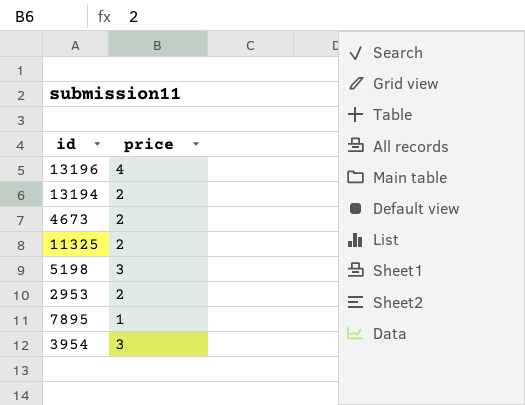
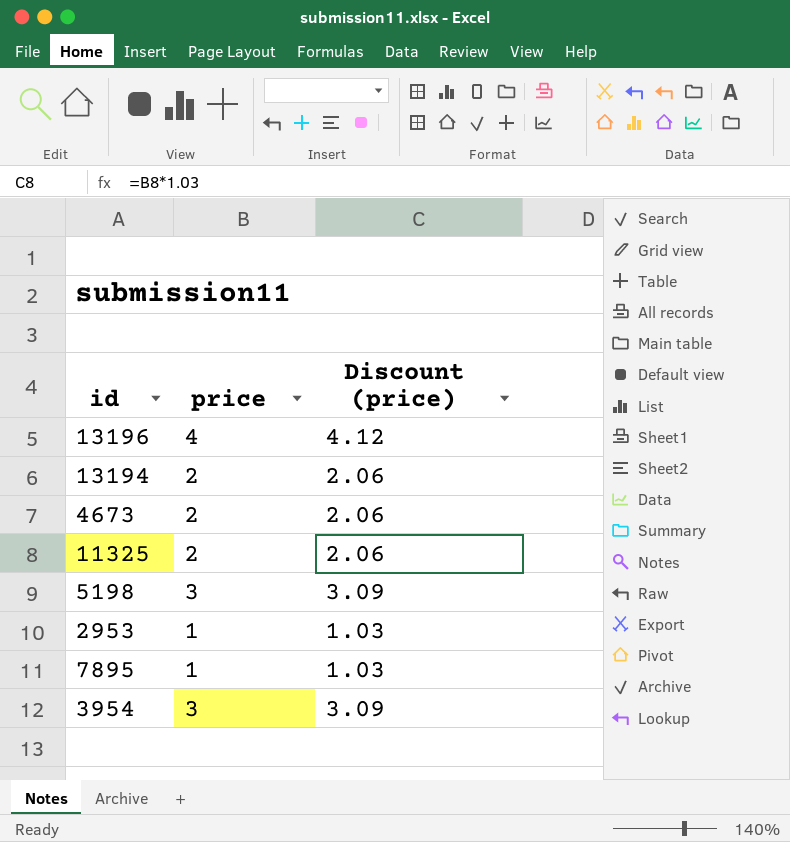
column Discount (price) | formula: none -> [price] * 1.03
2953 | price: 2 -> 1

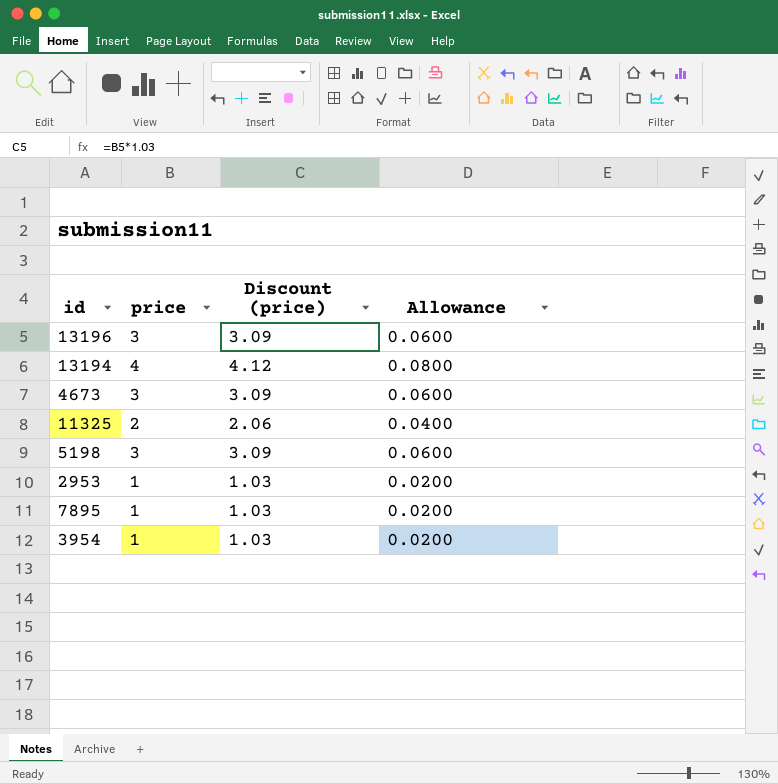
column Allowance | formula: none -> [price] * 0.02
13196 | price: 4 -> 3
13196 | Discount (price): 4.12 -> 3.09
13194 | price: 2 -> 4
13194 | Discount (price): 2.06 -> 4.12
4673 | price: 2 -> 3
4673 | Discount (price): 2.06 -> 3.09
3954 | price: 3 -> 1
3954 | Discount (price): 3.09 -> 1.03

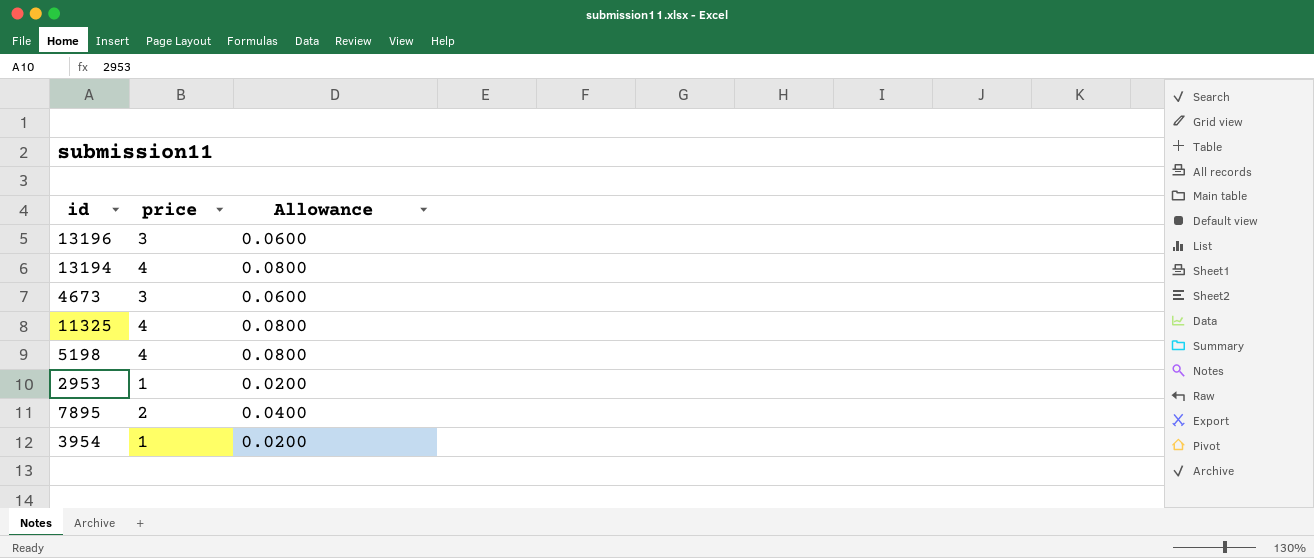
column Discount (price) | formula: [price] * 1.03 -> none
11325 | price: 2 -> 4
11325 | Allowance: 0.0400 -> 0.0800
5198 | price: 3 -> 4
5198 | Allowance: 0.0600 -> 0.0800
7895 | price: 1 -> 2
7895 | Allowance: 0.0200 -> 0.0400

